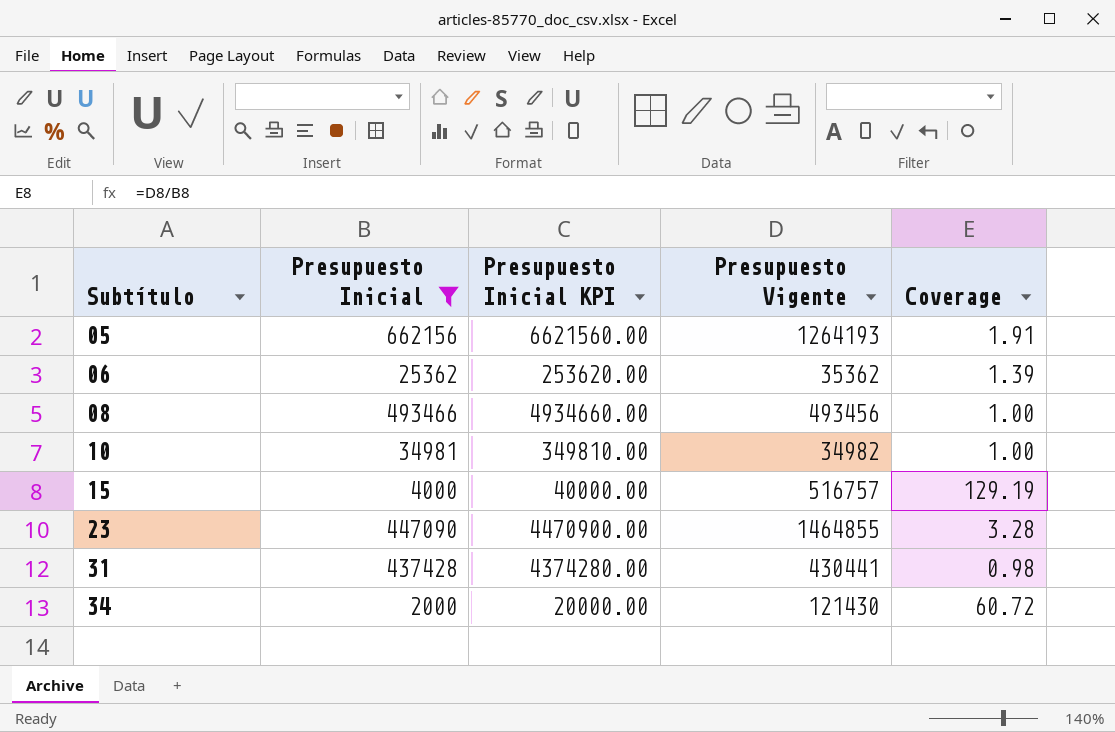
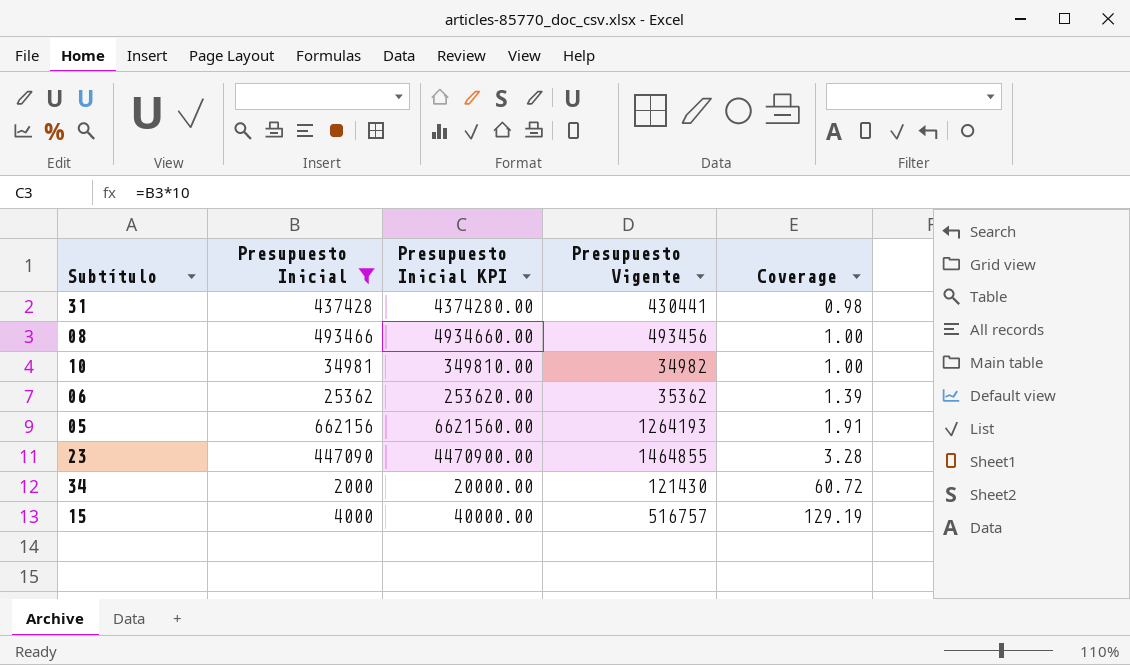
row order: Subtítulo ascending -> Coverage ascending

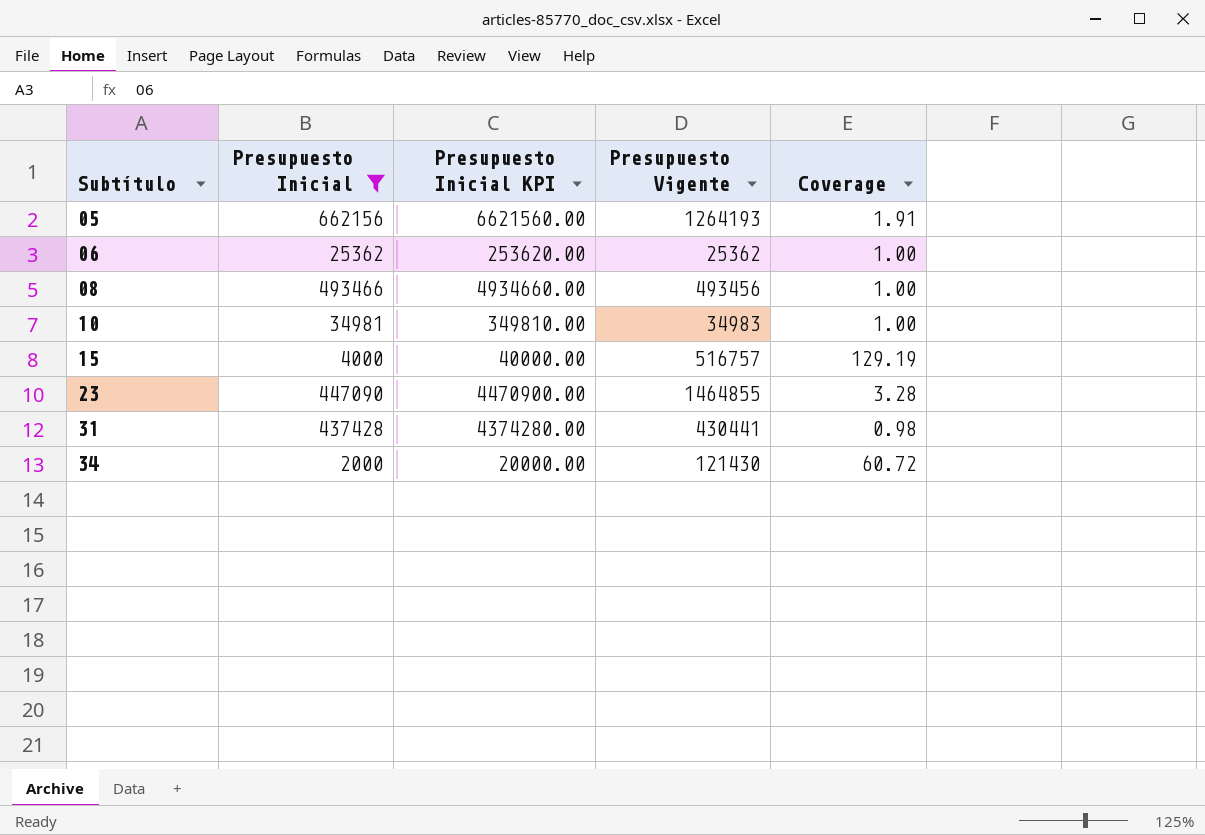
row order: Coverage ascending -> Subtítulo ascending
06 | Presupuesto Vigente: 35362 -> 25362
06 | Coverage: 1.39 -> 1.00
10 | Presupuesto Vigente: 34982 -> 34983

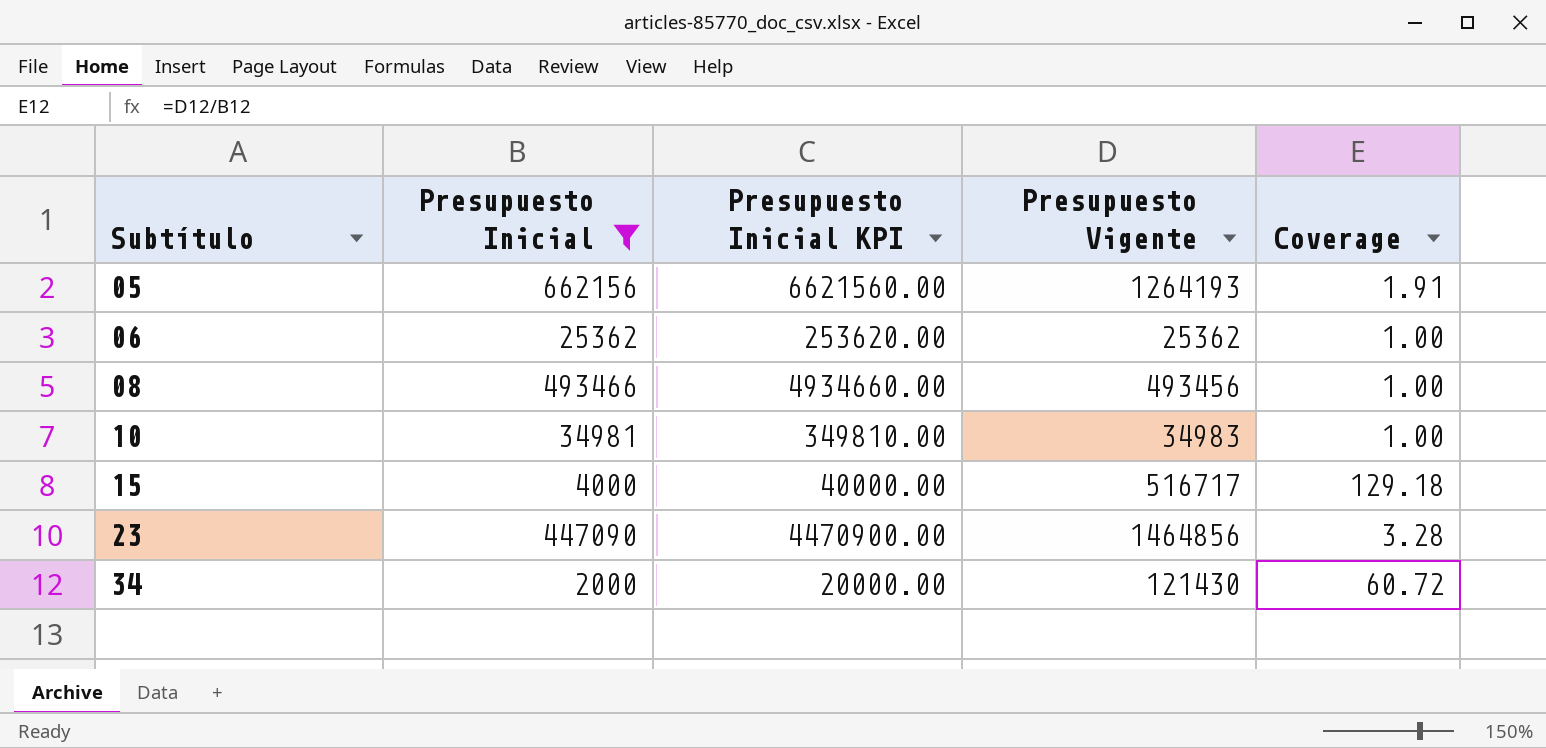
row 31: 437428 | 4374280.00 | 430441 | 0.98 -> none
15 | Presupuesto Vigente: 516757 -> 516717
15 | Coverage: 129.19 -> 129.18
23 | Presupuesto Vigente: 1464855 -> 1464856

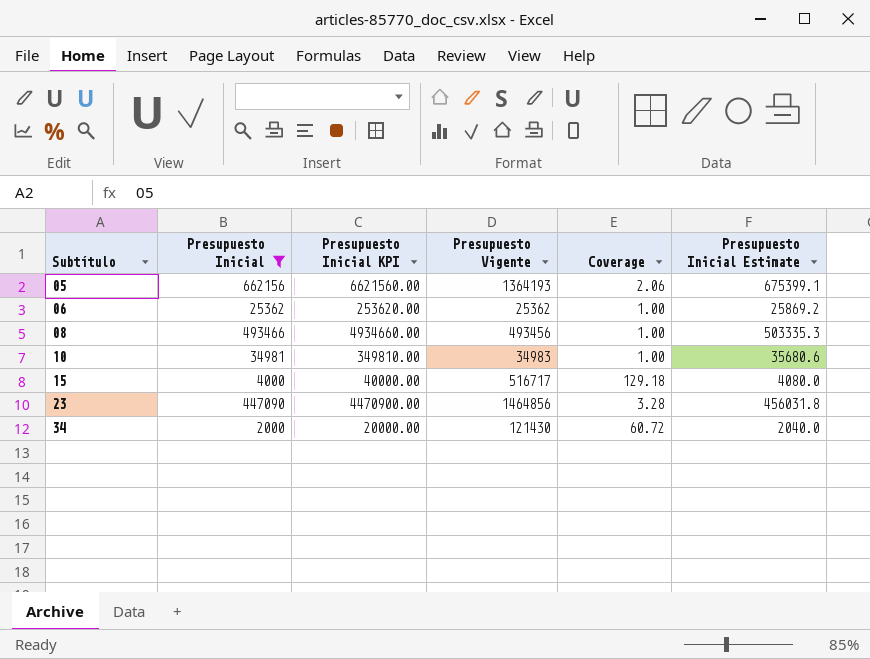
column Presupuesto Inicial Estimate | formula: none -> [Presupuesto Inicial] * 1.02
05 | Presupuesto Vigente: 1264193 -> 1364193
05 | Coverage: 1.91 -> 2.06

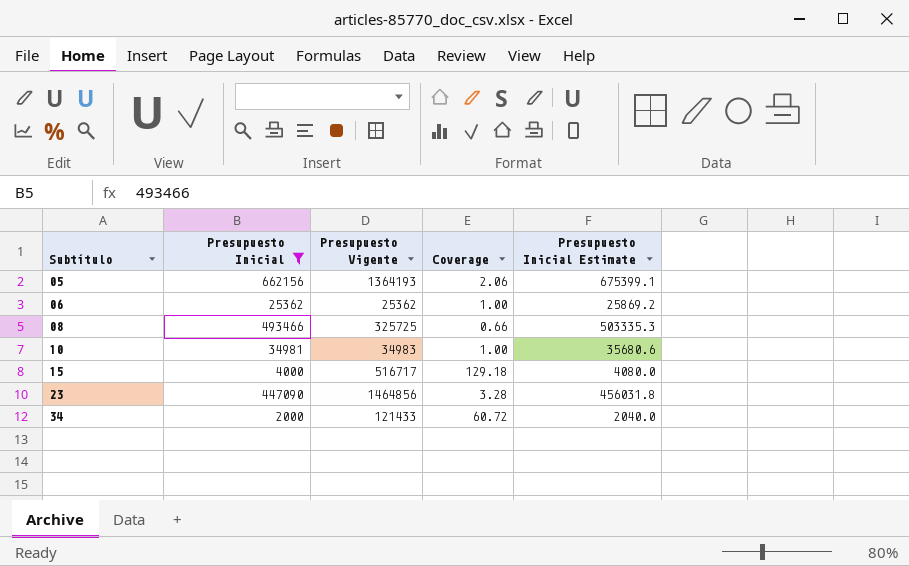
column Presupuesto Inicial KPI | formula: [Presupuesto Inicial] * 10 -> none
08 | Presupuesto Vigente: 493456 -> 325725
08 | Coverage: 1.00 -> 0.66
34 | Presupuesto Vigente: 121430 -> 121433

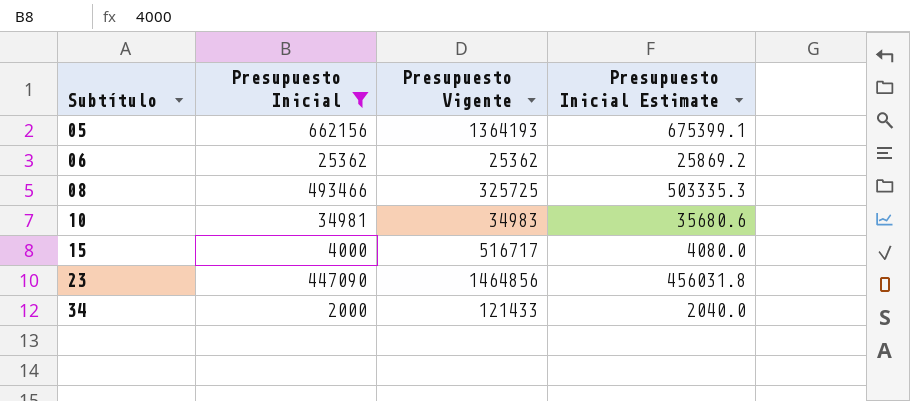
column Coverage | formula: [Presupuesto Vigente] / [Presupuesto Inicial] -> none

